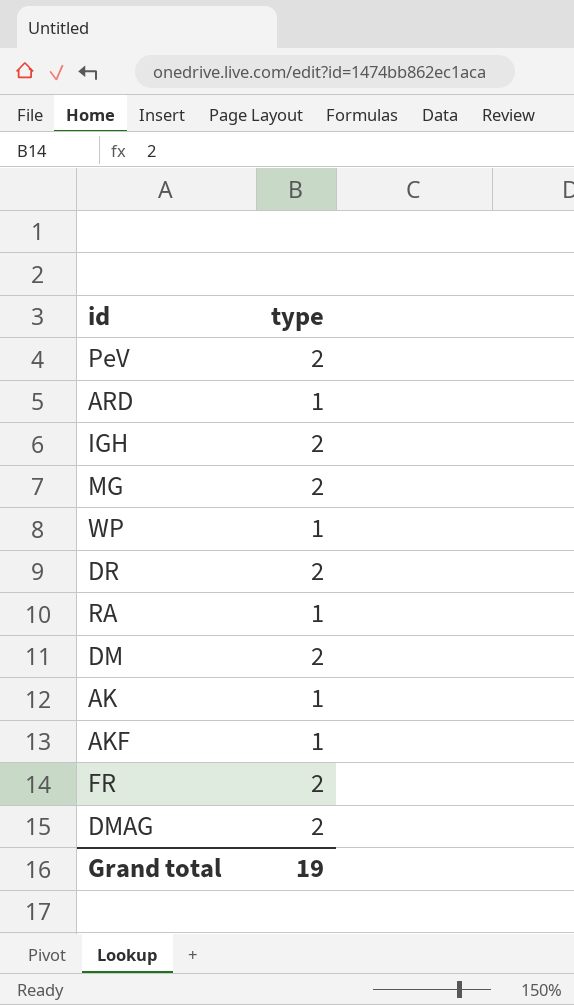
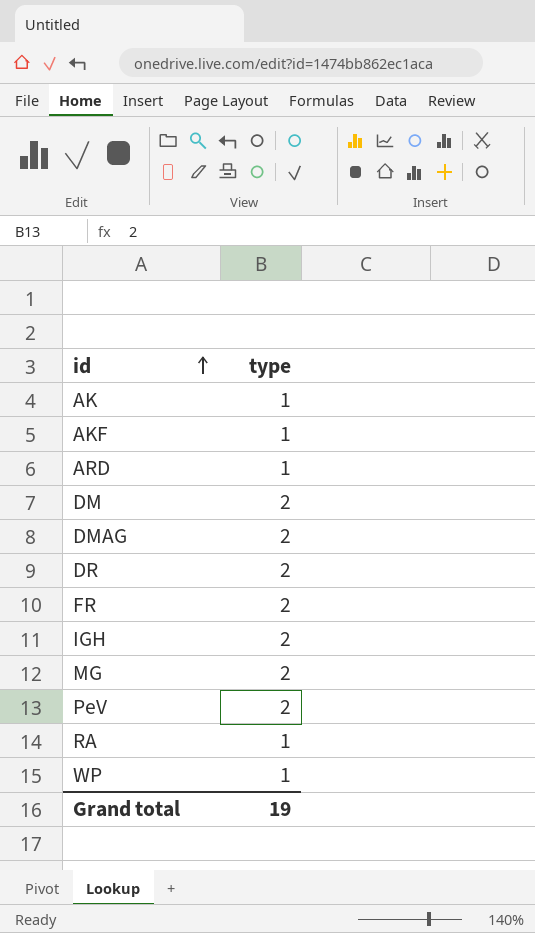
row order: none -> id ascending

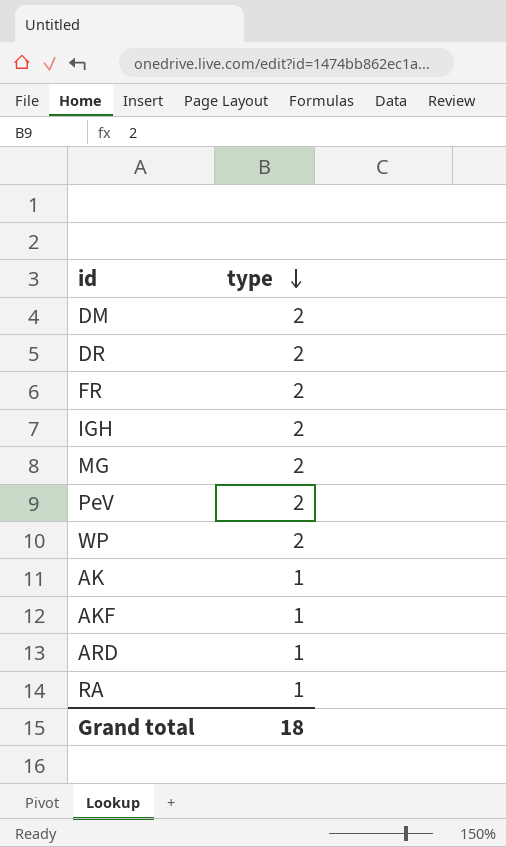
row order: id ascending -> type descending
row DMAG: 2 -> none
WP | type: 1 -> 2
Grand total | type: 19 -> 18

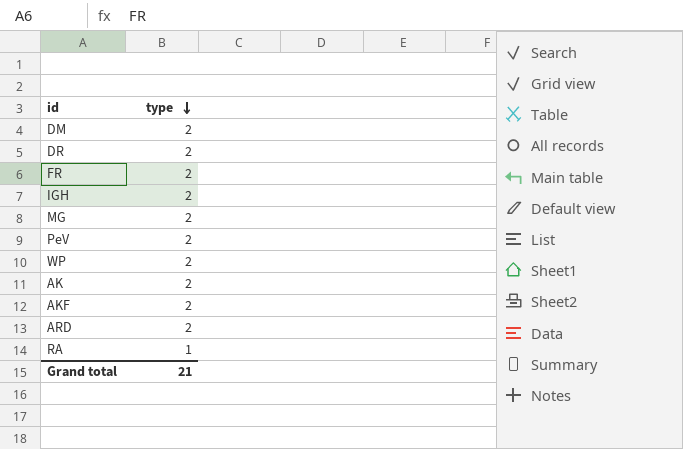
AK | type: 1 -> 2
AKF | type: 1 -> 2
ARD | type: 1 -> 2
Grand total | type: 18 -> 21

